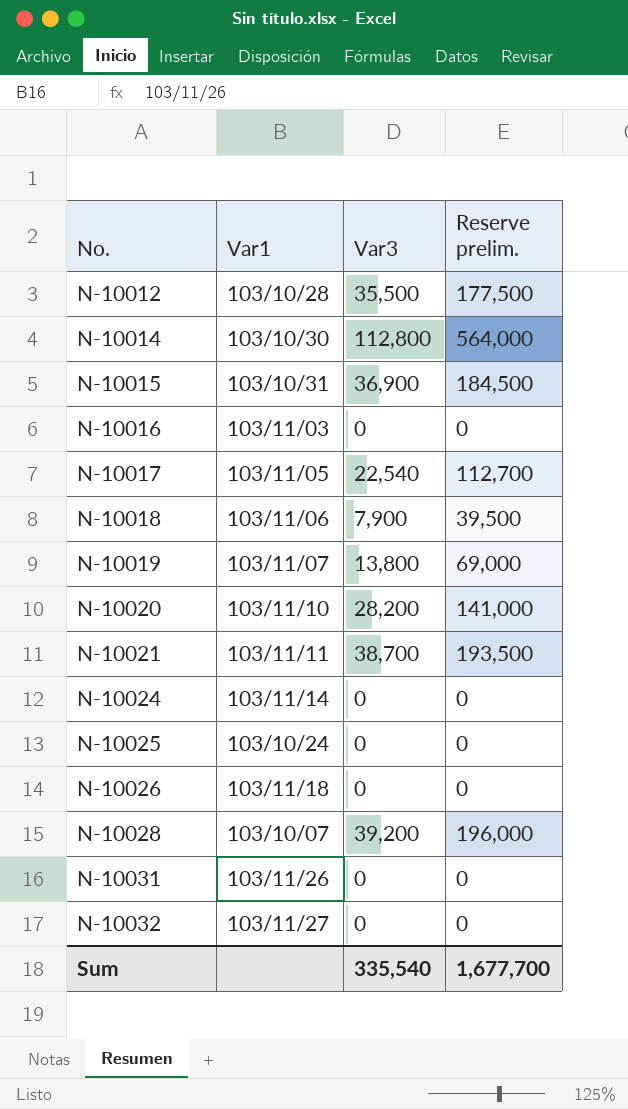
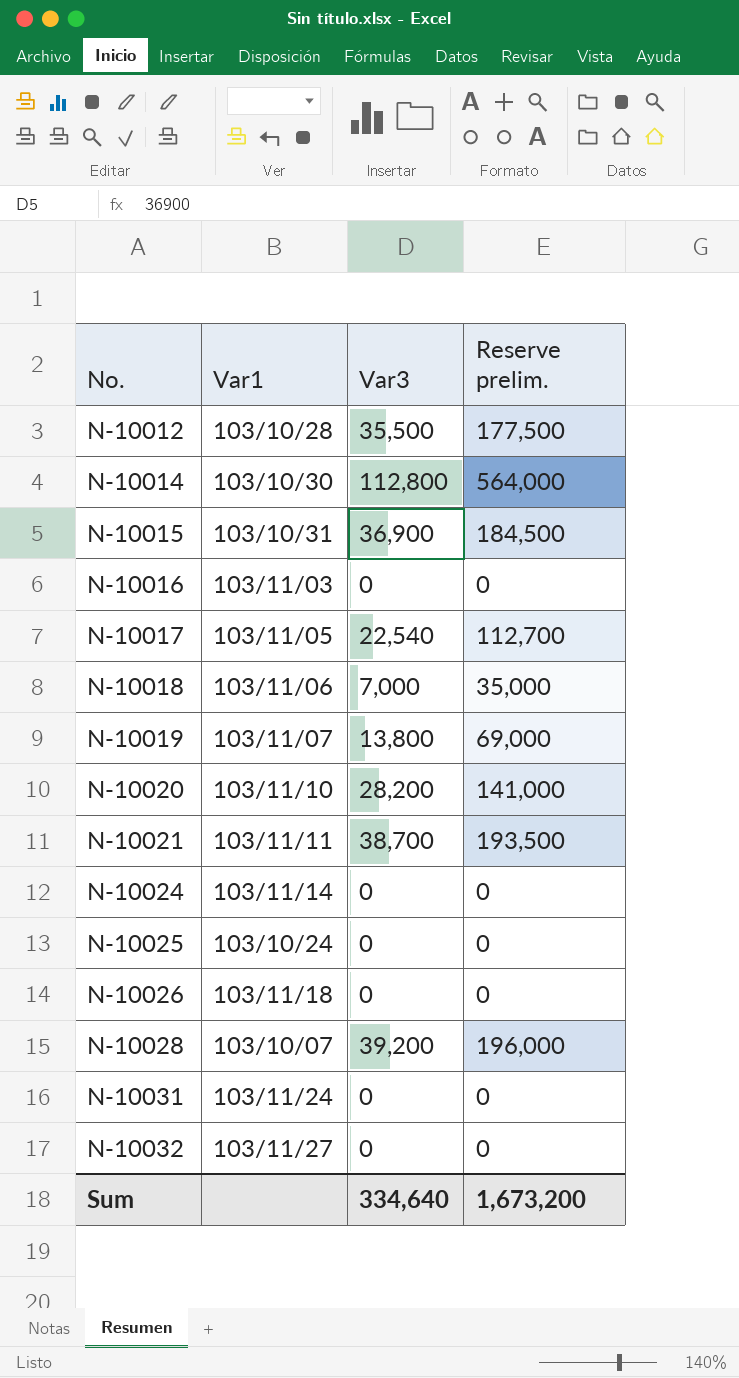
N-10018 | Var3: 7,900 -> 7,000
N-10018 | Reserve prelim.: 39,500 -> 35,000
N-10031 | Var1: 103/11/26 -> 103/11/24
Sum | Var3: 335,540 -> 334,640
Sum | Reserve prelim.: 1,677,700 -> 1,673,200

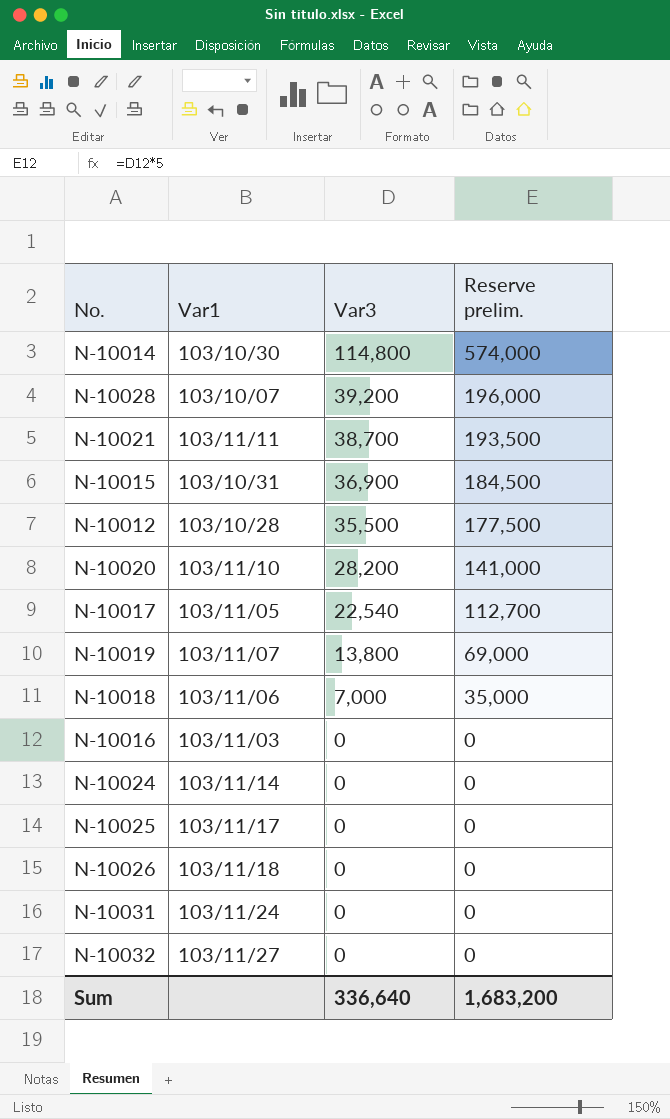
row order: No. ascending -> Var3 descending
N-10014 | Var3: 112,800 -> 114,800
N-10014 | Reserve prelim.: 564,000 -> 574,000
N-10025 | Var1: 103/10/24 -> 103/11/17
Sum | Var3: 334,640 -> 336,640
Sum | Reserve prelim.: 1,673,200 -> 1,683,200

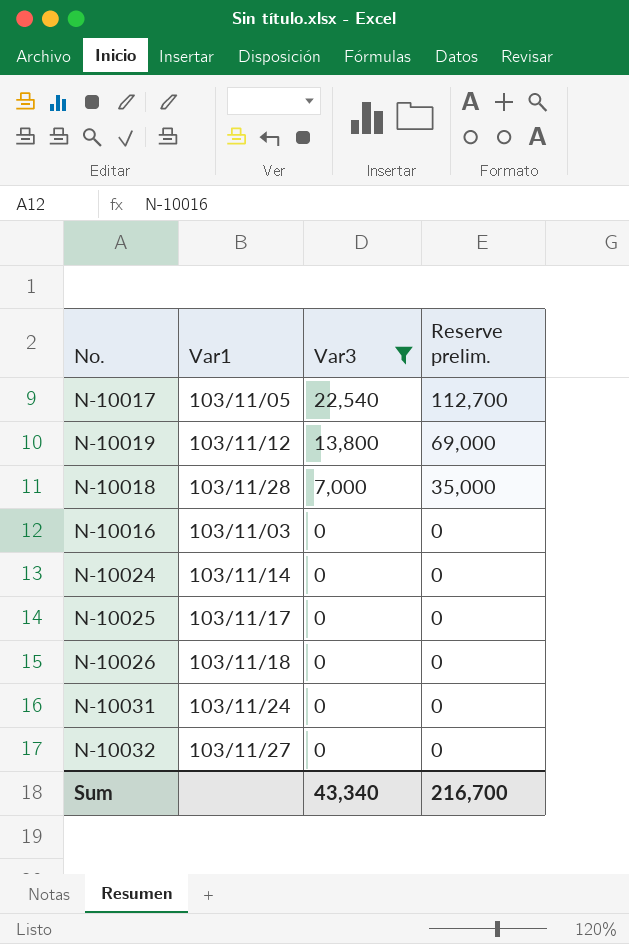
filter: none -> Var3 <= 22,540
N-10019 | Var1: 103/11/07 -> 103/11/12
N-10018 | Var1: 103/11/06 -> 103/11/28
Sum | Var3: 336,640 -> 43,340
Sum | Reserve prelim.: 1,683,200 -> 216,700

